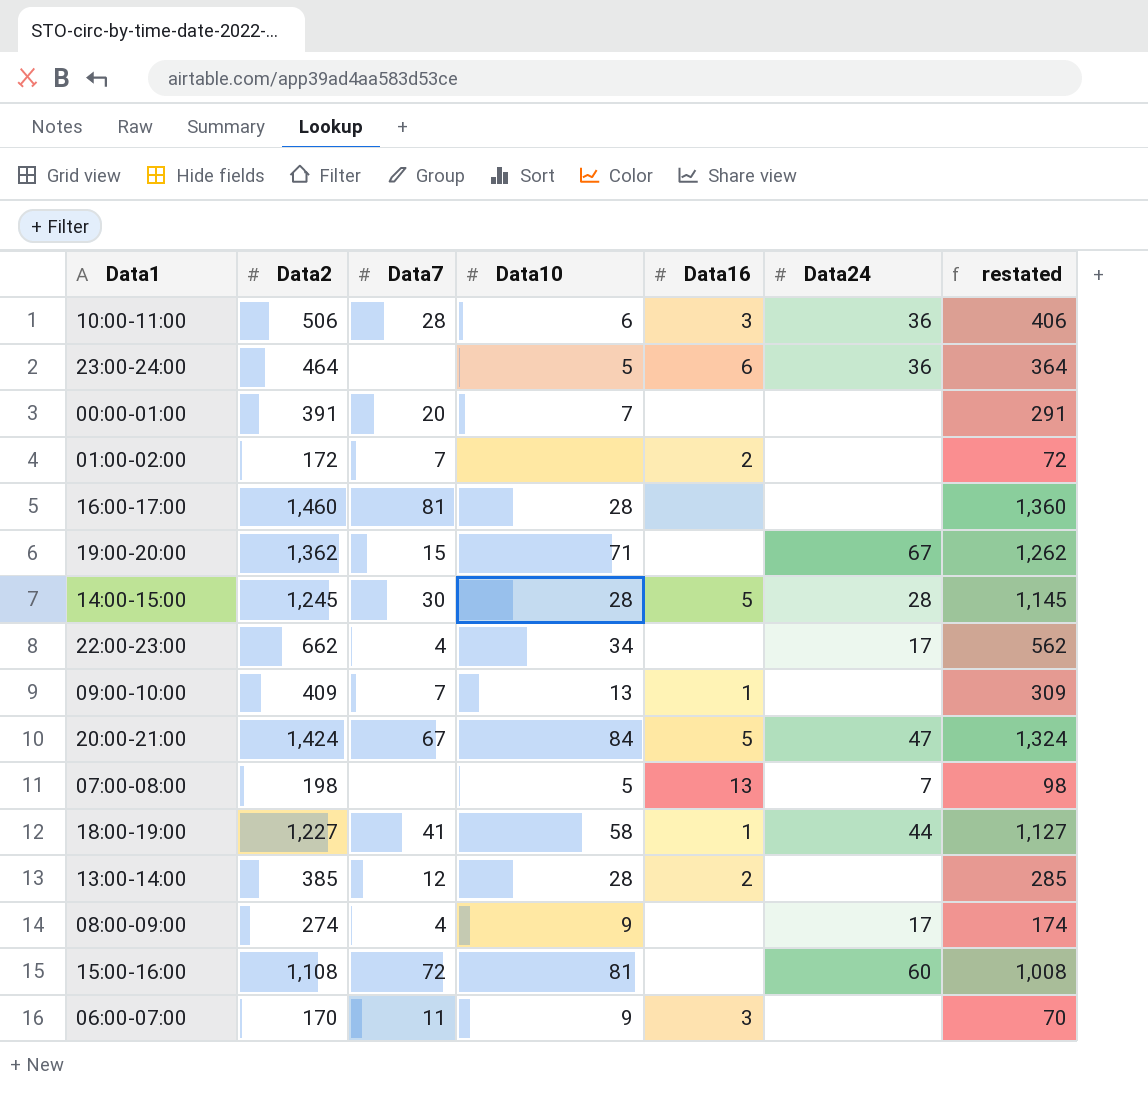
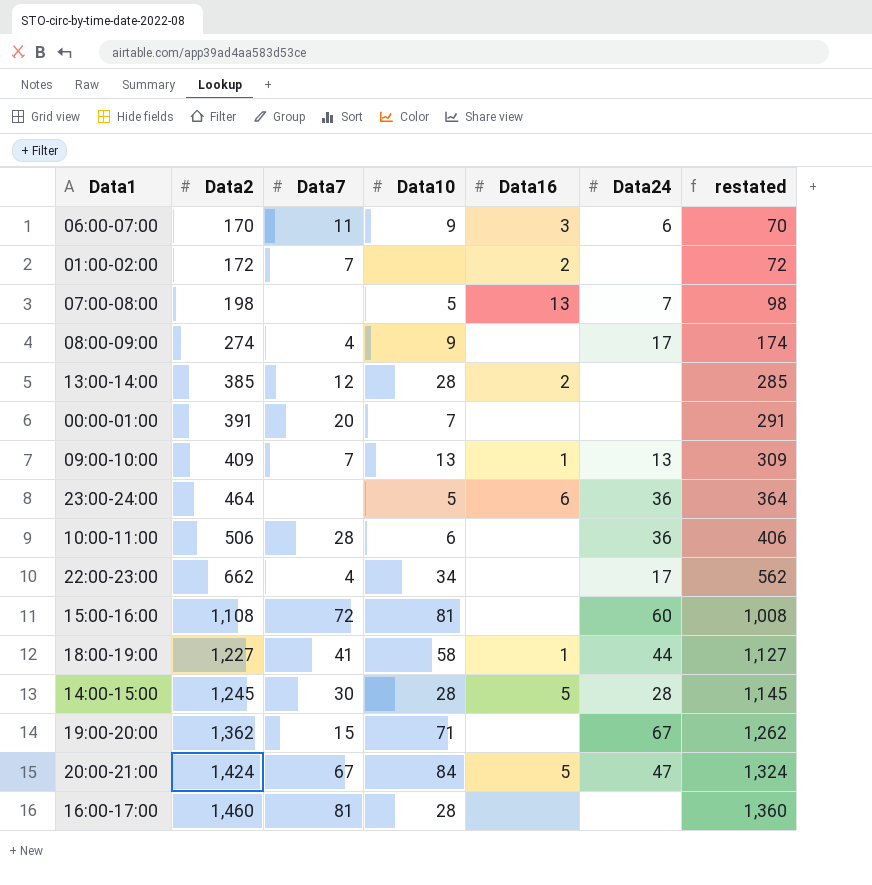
row order: none -> Data2 ascending
06:00-07:00 | Data24: none -> 6
09:00-10:00 | Data24: none -> 13
10:00-11:00 | Data16: 3 -> none

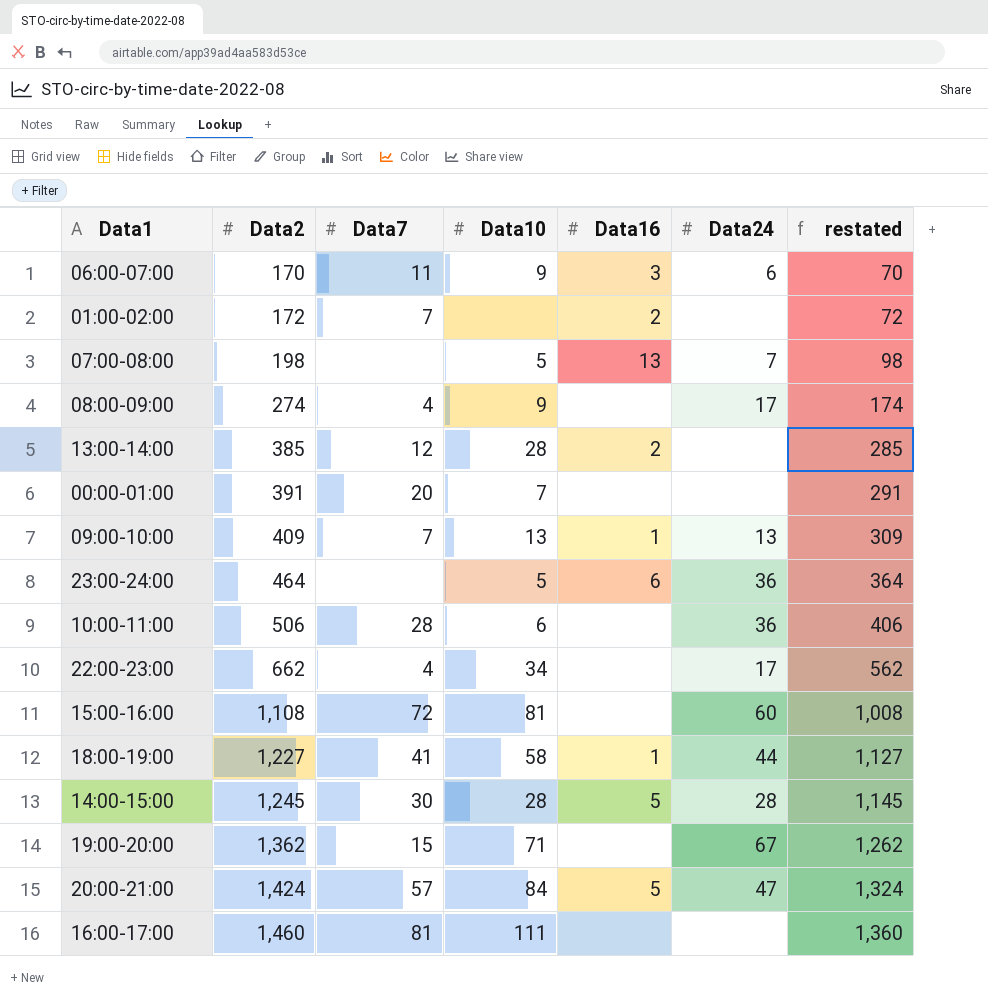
20:00-21:00 | Data7: 67 -> 57
16:00-17:00 | Data10: 28 -> 111

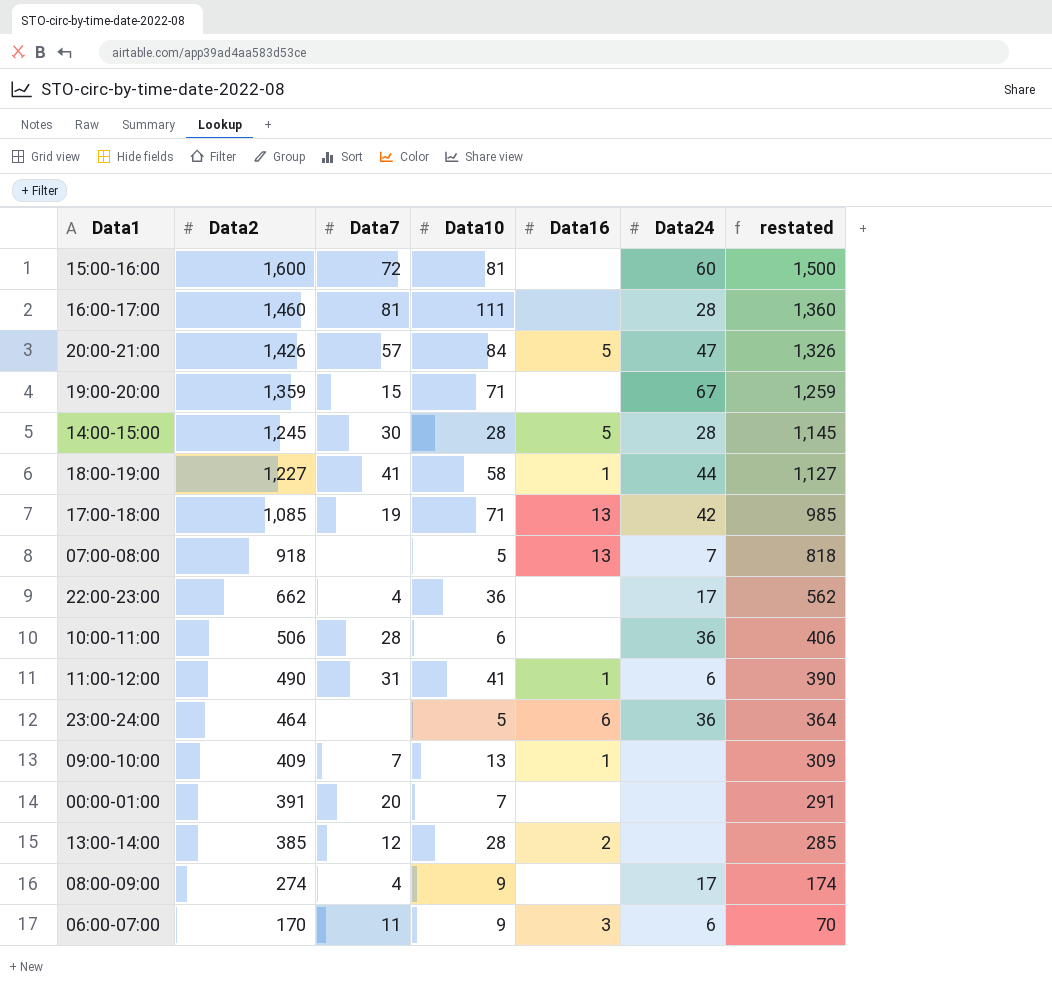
row order: Data2 ascending -> Data2 descending
row 01:00-02:00: 172 | 7 | none | 2 | none | 72 -> none
15:00-16:00 | Data2: 1,108 -> 1,600
15:00-16:00 | restated: 1,008 -> 1,500
16:00-17:00 | Data24: none -> 28
20:00-21:00 | Data2: 1,424 -> 1,426
20:00-21:00 | restated: 1,324 -> 1,326
19:00-20:00 | Data2: 1,362 -> 1,359
19:00-20:00 | restated: 1,262 -> 1,259
row 17:00-18:00: none -> 1,085 | 19 | 71 | 13 | 42 | 985
07:00-08:00 | Data2: 198 -> 918
07:00-08:00 | restated: 98 -> 818
22:00-23:00 | Data10: 34 -> 36
row 11:00-12:00: none -> 490 | 31 | 41 | 1 | 6 | 390
09:00-10:00 | Data24: 13 -> none

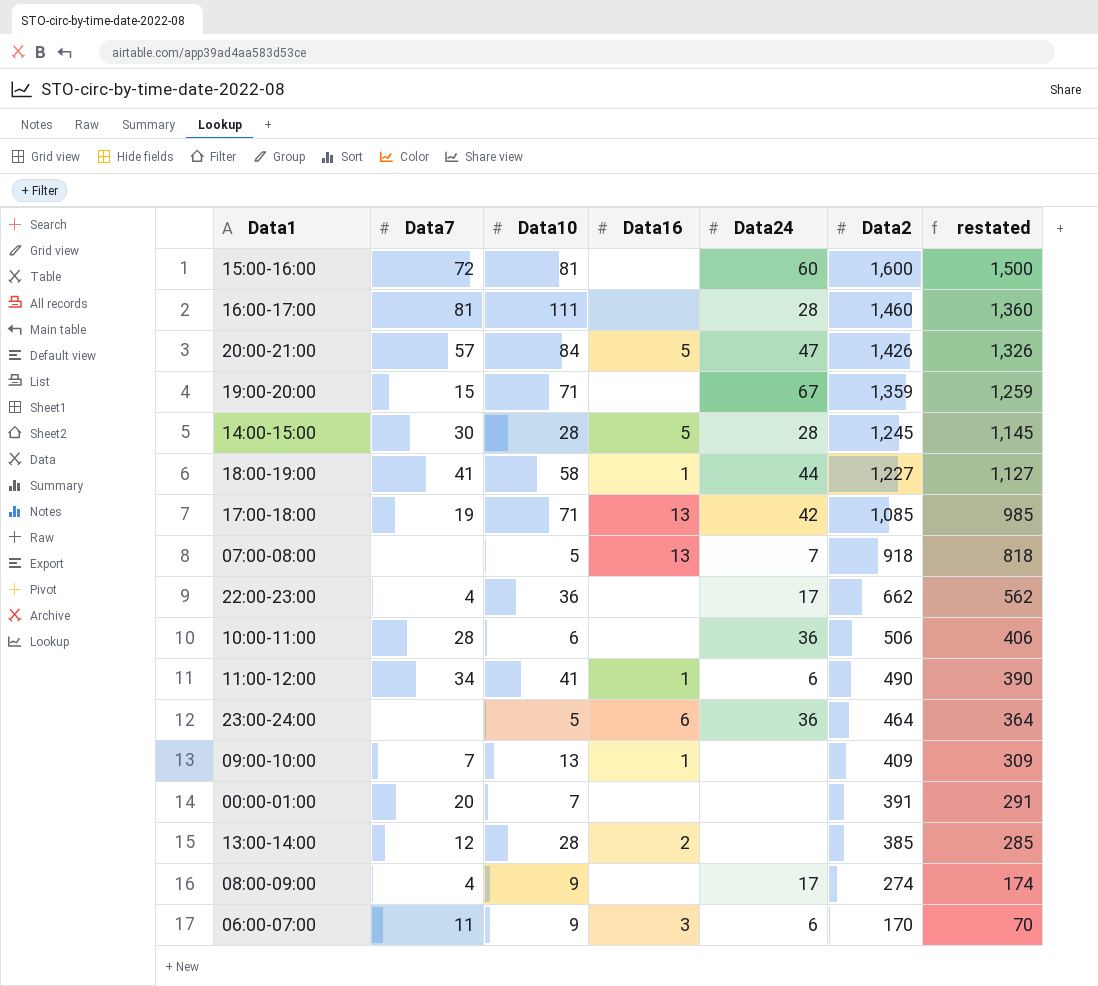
column Data2 | position: 2 -> 6
11:00-12:00 | Data7: 31 -> 34

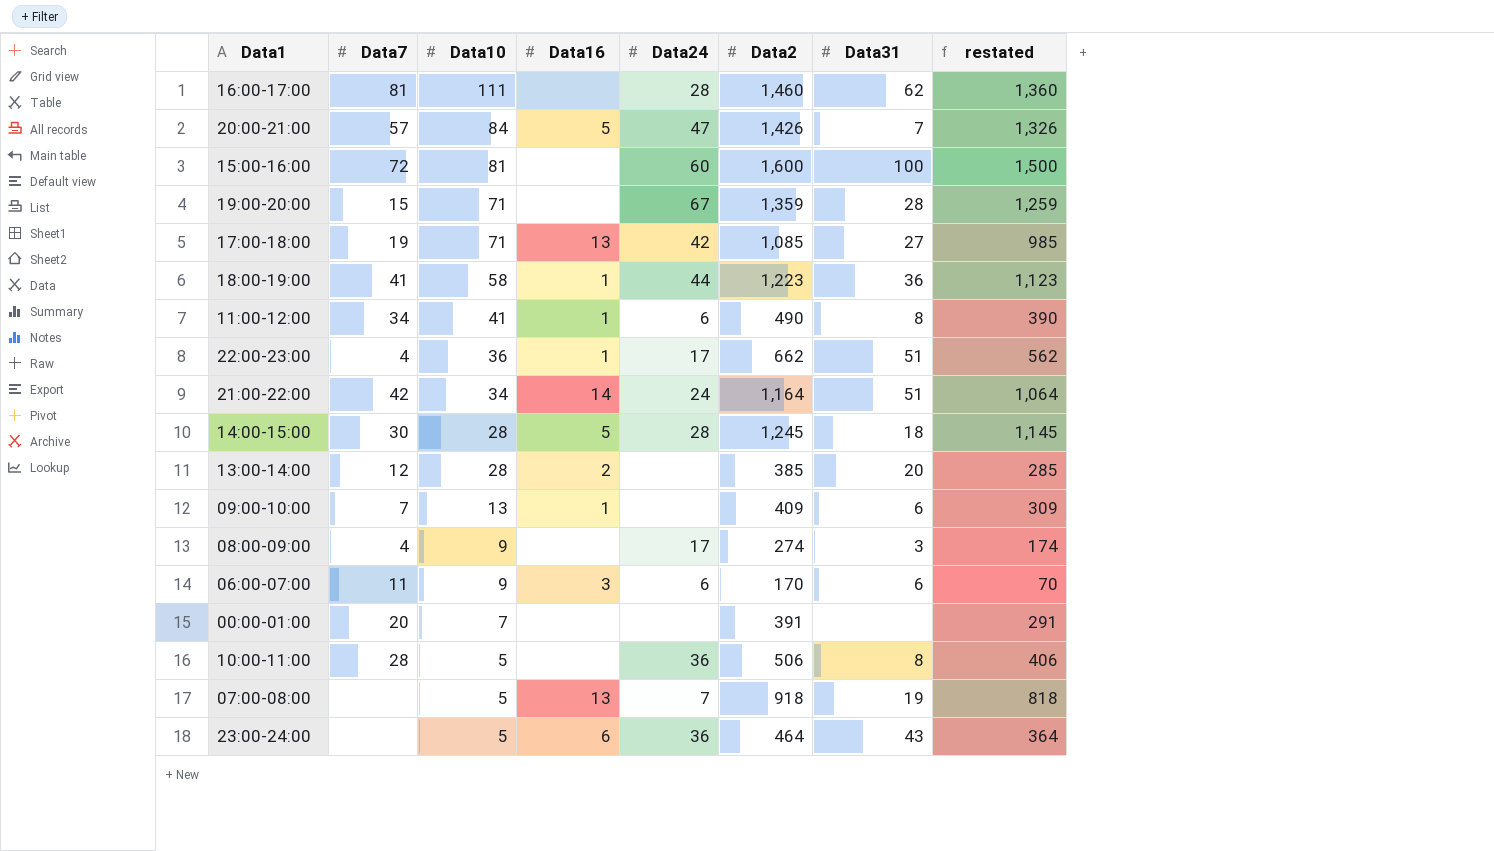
row order: Data2 descending -> Data10 descending
column Data31 | position: none -> 7
18:00-19:00 | Data2: 1,227 -> 1,223
18:00-19:00 | restated: 1,127 -> 1,123
22:00-23:00 | Data16: none -> 1
row 21:00-22:00: none -> 42 | 34 | 14 | 24 | 1,164 | 51 | 1,064
10:00-11:00 | Data10: 6 -> 5

